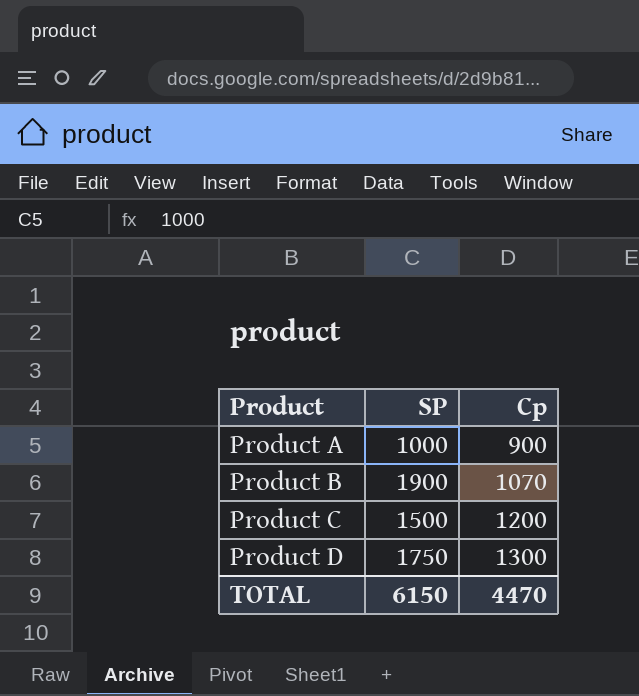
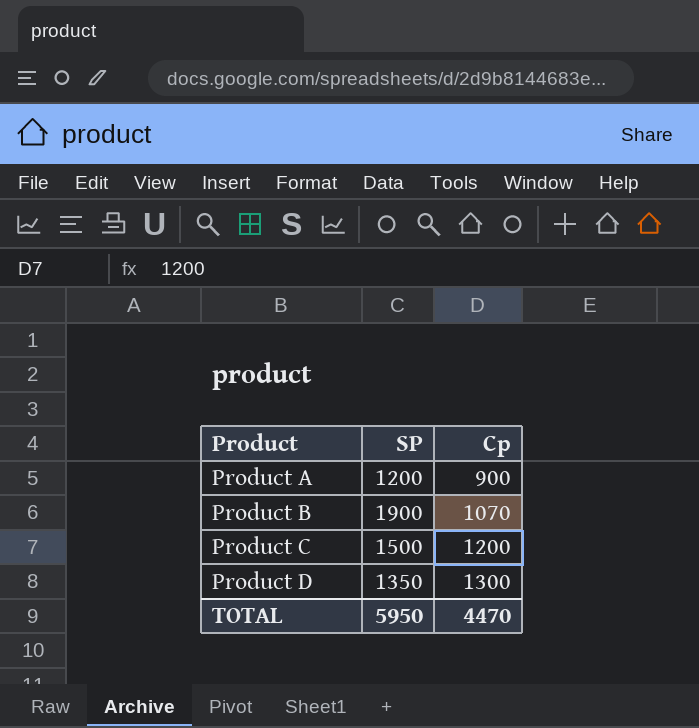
Product A | SP: 1000 -> 1200
Product D | SP: 1750 -> 1350
TOTAL | SP: 6150 -> 5950

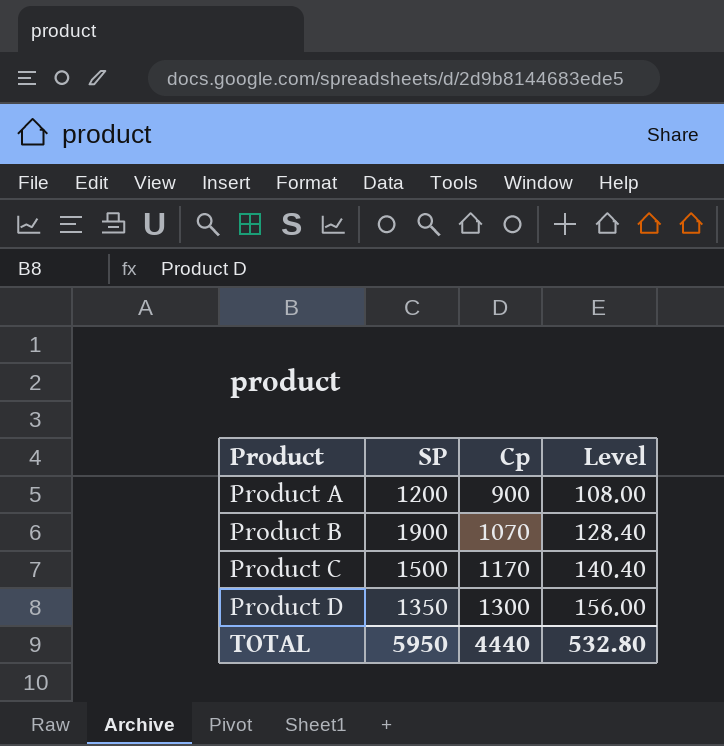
column Level | formula: none -> [Cp] * 0.12
Product C | Cp: 1200 -> 1170
TOTAL | Cp: 4470 -> 4440

